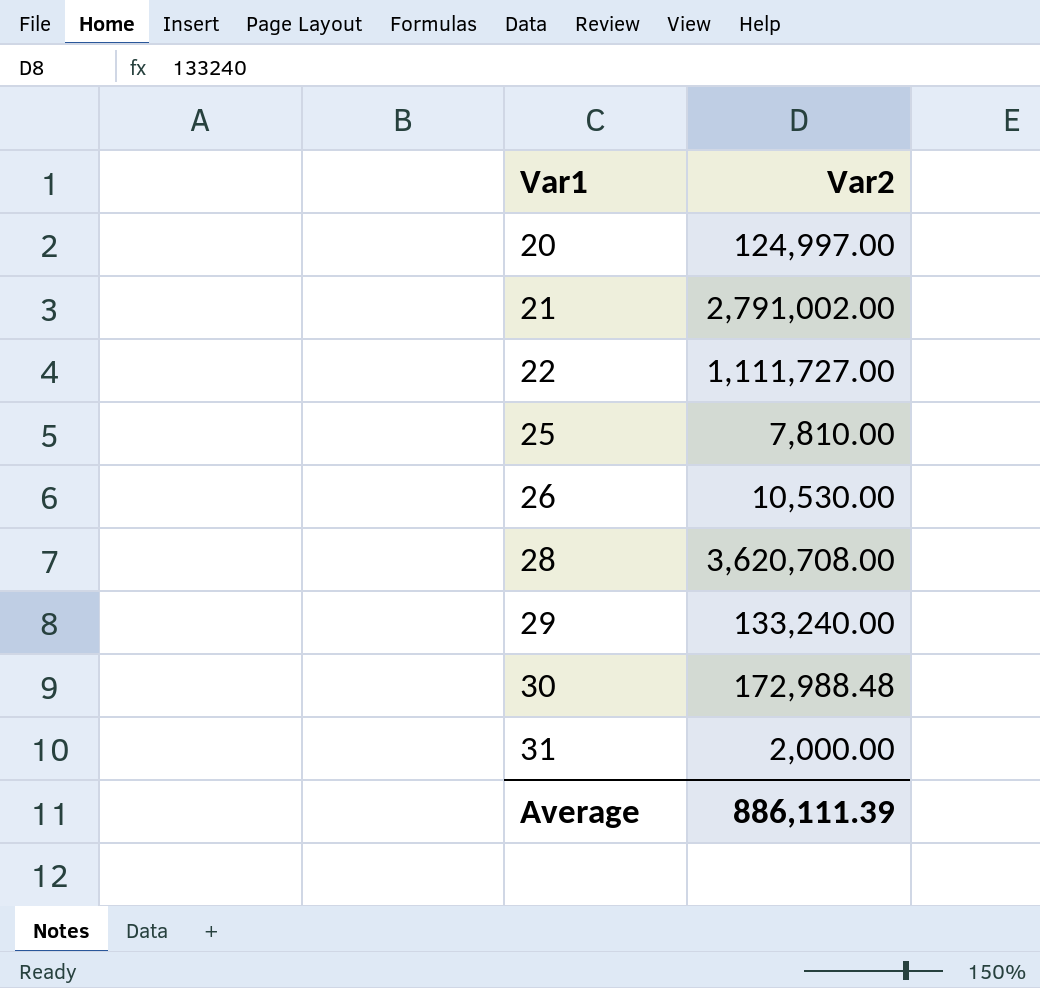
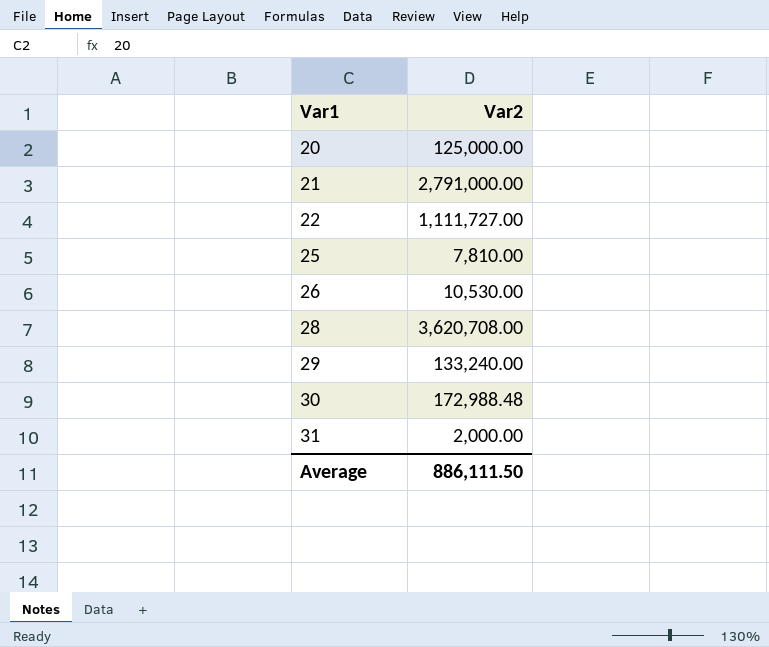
20 | Var2: 124,997.00 -> 125,000.00
21 | Var2: 2,791,002.00 -> 2,791,000.00
Average | Var2: 886,111.39 -> 886,111.50

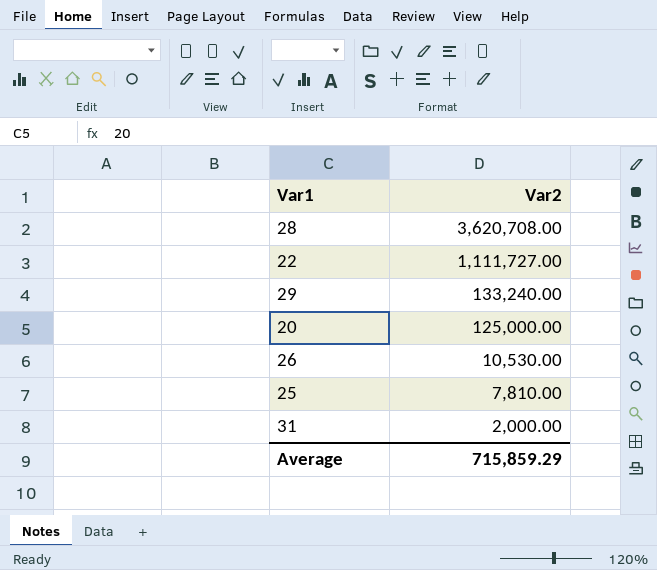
row order: Var1 ascending -> Var2 descending
row 21: 2,791,000.00 -> none
row 30: 172,988.48 -> none
Average | Var2: 886,111.50 -> 715,859.29

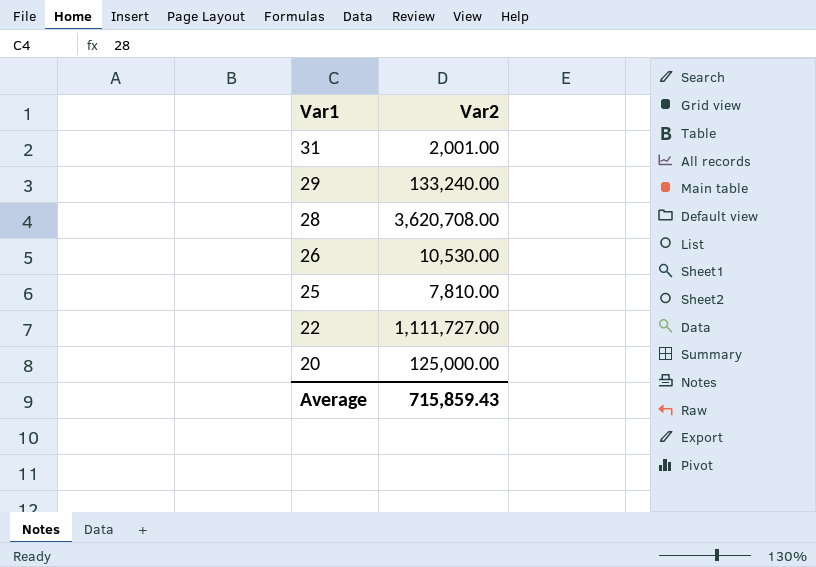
row order: Var2 descending -> Var1 descending
31 | Var2: 2,000.00 -> 2,001.00
Average | Var2: 715,859.29 -> 715,859.43

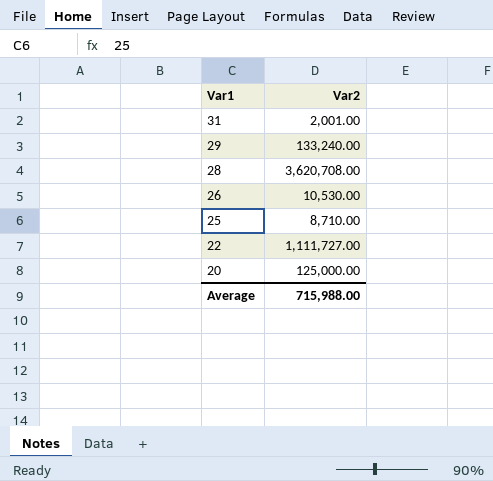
25 | Var2: 7,810.00 -> 8,710.00
Average | Var2: 715,859.43 -> 715,988.00

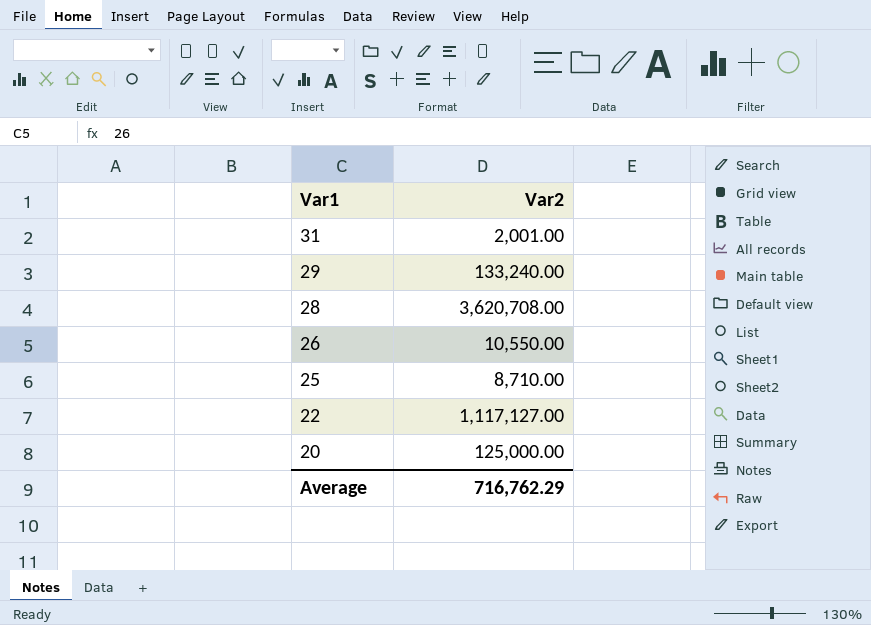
26 | Var2: 10,530.00 -> 10,550.00
22 | Var2: 1,111,727.00 -> 1,117,127.00
Average | Var2: 715,988.00 -> 716,762.29

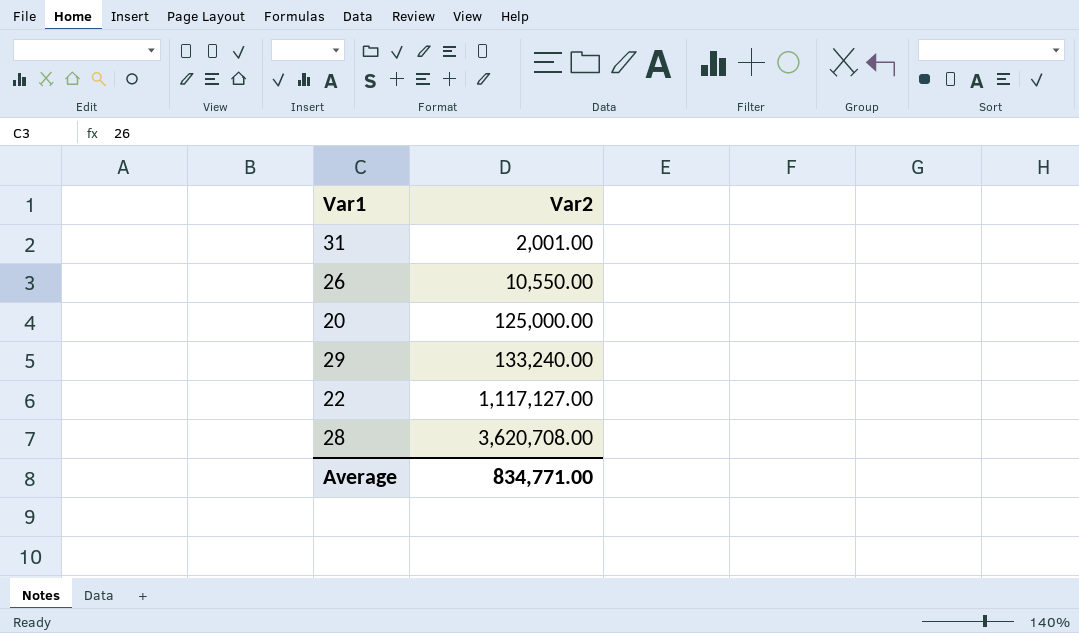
row order: Var1 descending -> Var2 ascending
row 25: 8,710.00 -> none
Average | Var2: 716,762.29 -> 834,771.00

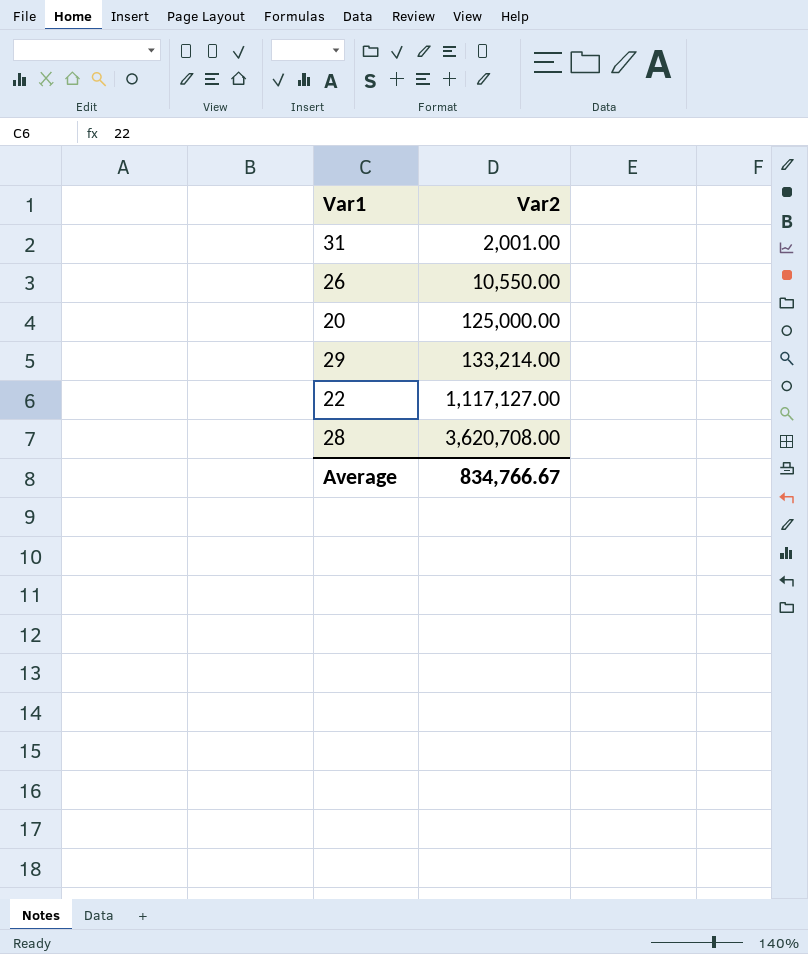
29 | Var2: 133,240.00 -> 133,214.00
Average | Var2: 834,771.00 -> 834,766.67

